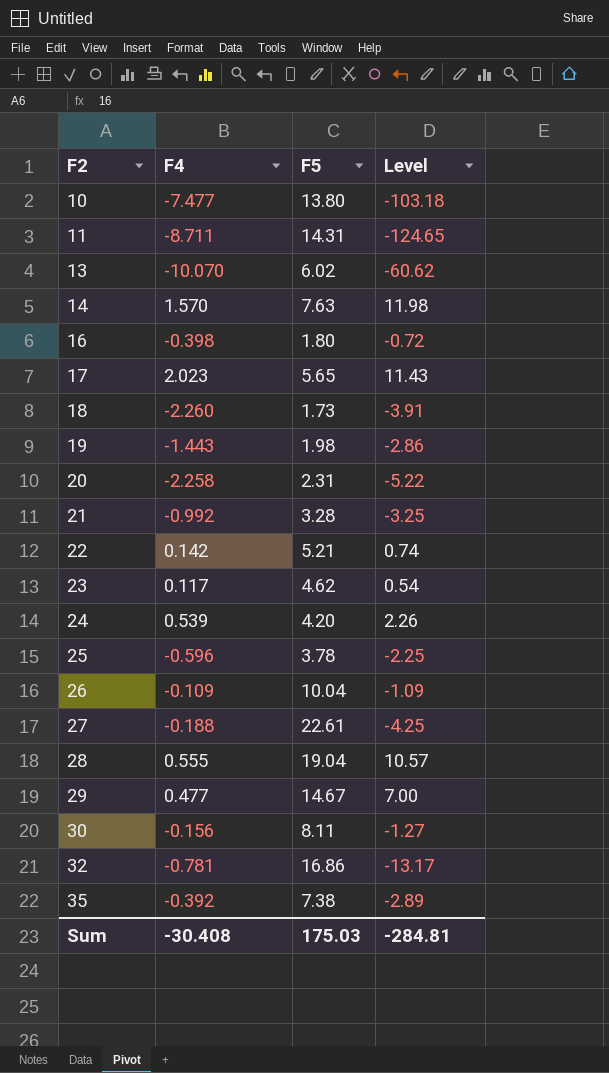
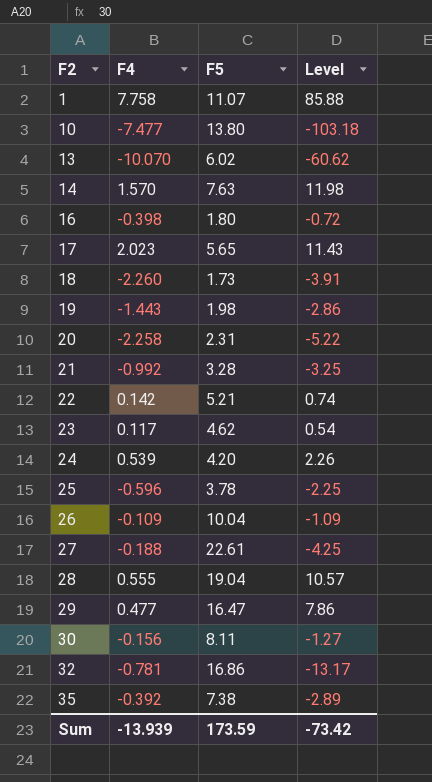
row 11: -8.711 | 14.31 | -124.65 -> none
row 1: none -> 7.758 | 11.07 | 85.88
29 | F5: 14.67 -> 16.47
29 | Level: 7.00 -> 7.86
Sum | F4: -30.408 -> -13.939
Sum | F5: 175.03 -> 173.59
Sum | Level: -284.81 -> -73.42

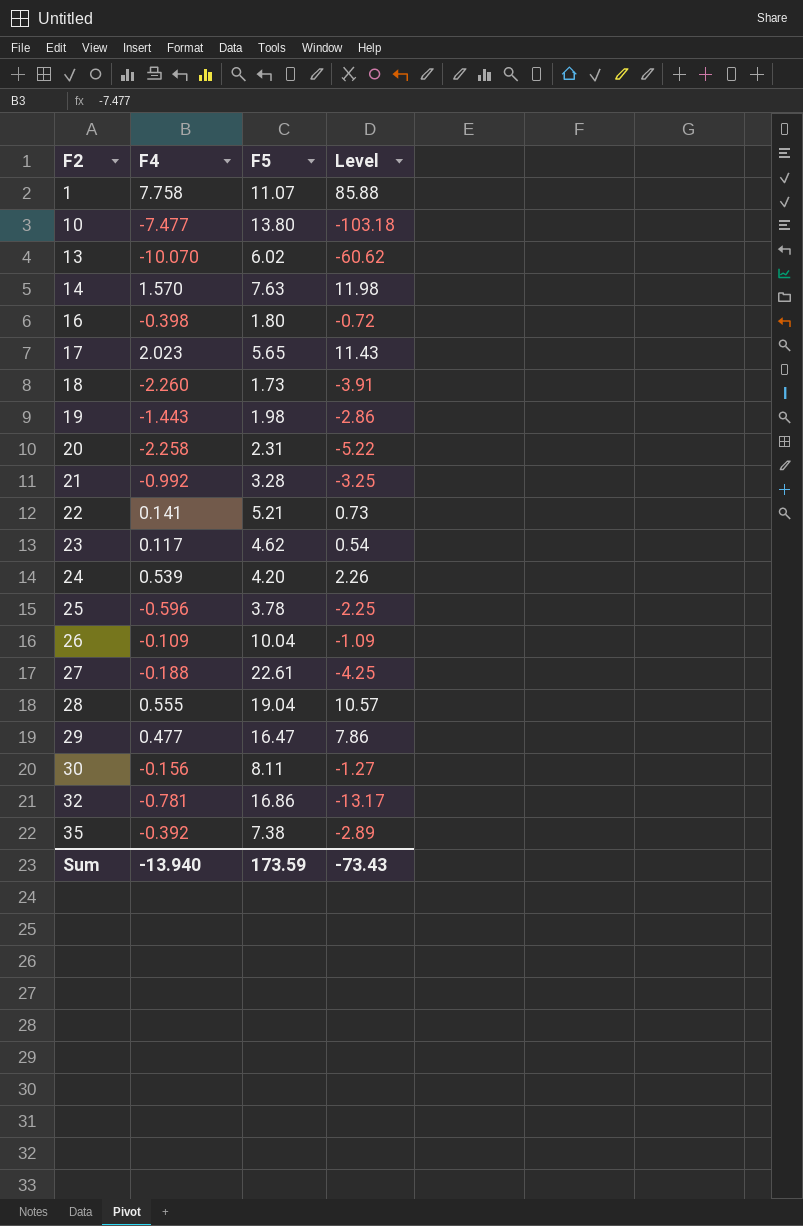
22 | F4: 0.142 -> 0.141
22 | Level: 0.74 -> 0.73
Sum | F4: -13.939 -> -13.940
Sum | Level: -73.42 -> -73.43

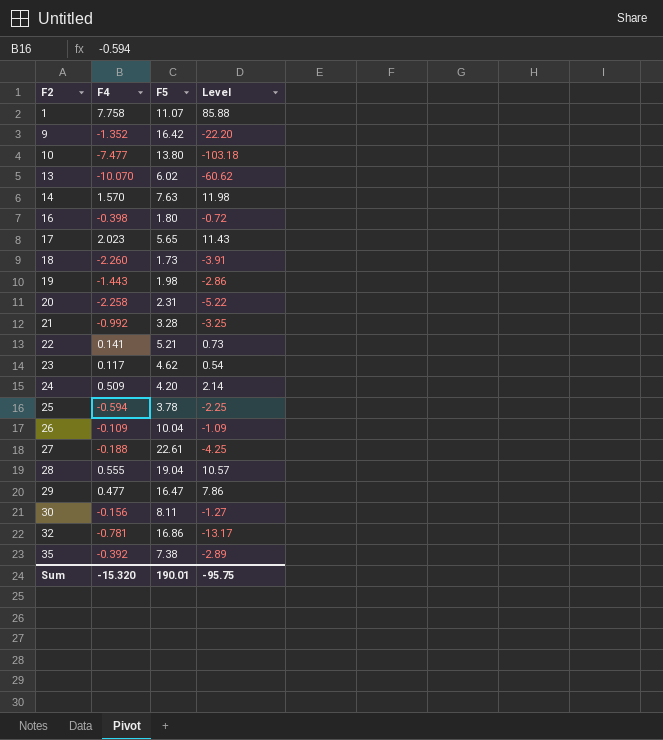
row 9: none -> -1.352 | 16.42 | -22.20
24 | F4: 0.539 -> 0.509
24 | Level: 2.26 -> 2.14
25 | F4: -0.596 -> -0.594
Sum | F4: -13.940 -> -15.320
Sum | F5: 173.59 -> 190.01
Sum | Level: -73.43 -> -95.75

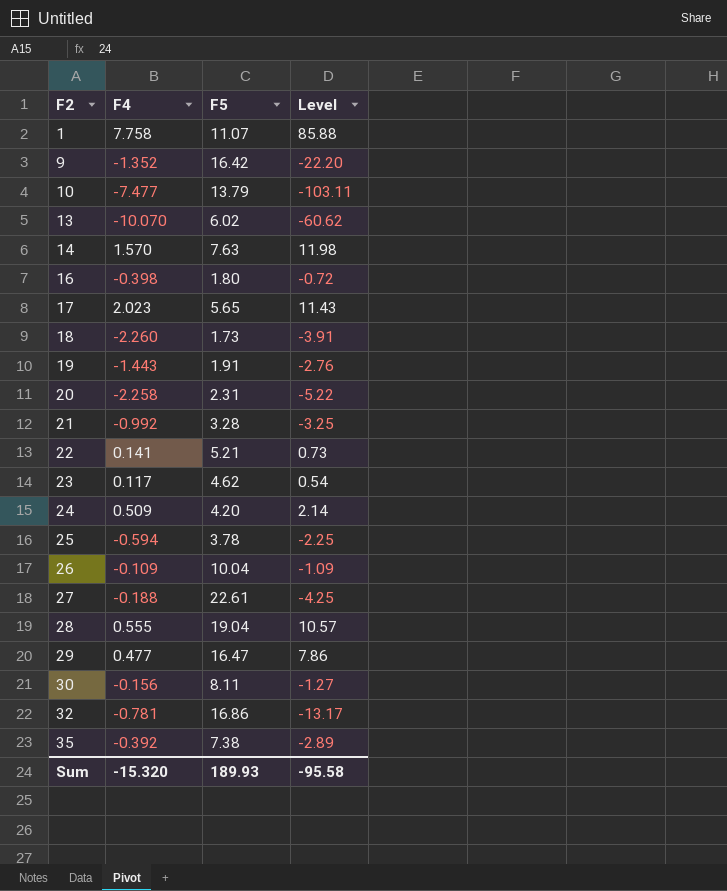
10 | F5: 13.80 -> 13.79
10 | Level: -103.18 -> -103.11
19 | F5: 1.98 -> 1.91
19 | Level: -2.86 -> -2.76
Sum | F5: 190.01 -> 189.93
Sum | Level: -95.75 -> -95.58

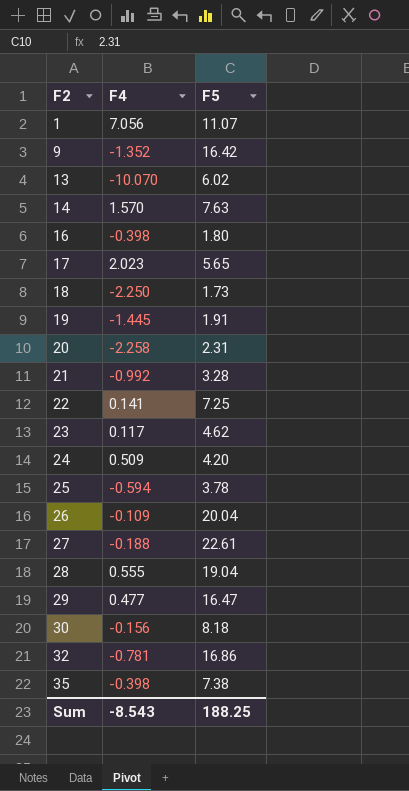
column Level | formula: [F4] * [F5] -> none
row 10: -7.477 | 13.79 | -103.11 -> none
1 | F4: 7.758 -> 7.056
18 | F4: -2.260 -> -2.250
19 | F4: -1.443 -> -1.445
22 | F5: 5.21 -> 7.25
26 | F5: 10.04 -> 20.04
30 | F5: 8.11 -> 8.18
35 | F4: -0.392 -> -0.398
Sum | F4: -15.320 -> -8.543
Sum | F5: 189.93 -> 188.25

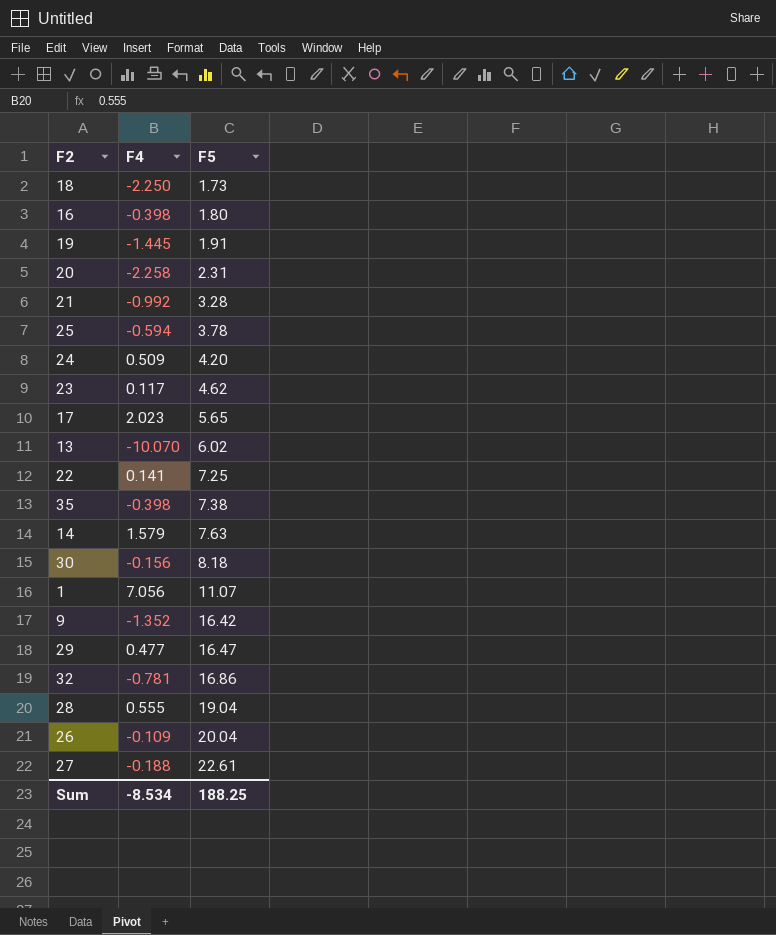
row order: F2 ascending -> F5 ascending
14 | F4: 1.570 -> 1.579
Sum | F4: -8.543 -> -8.534

